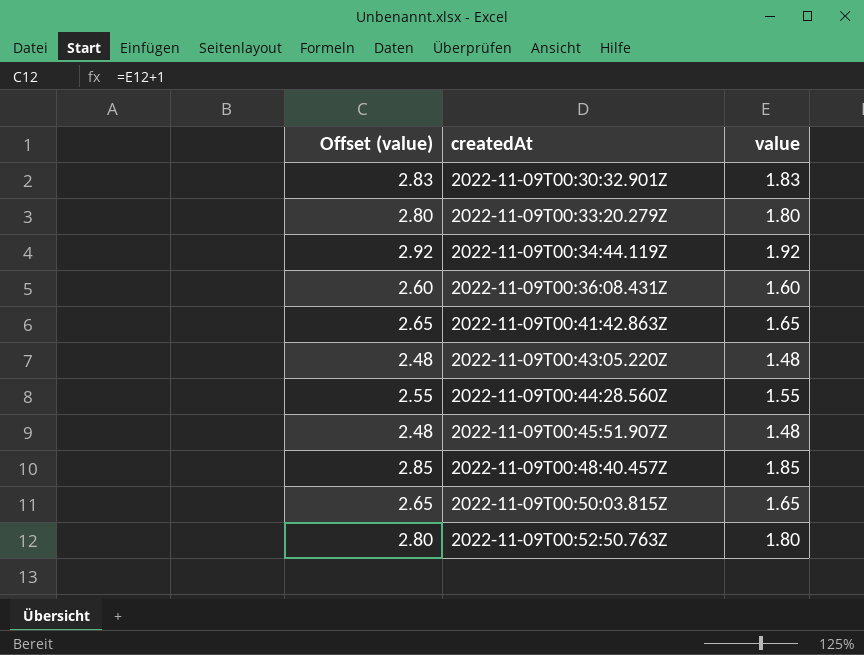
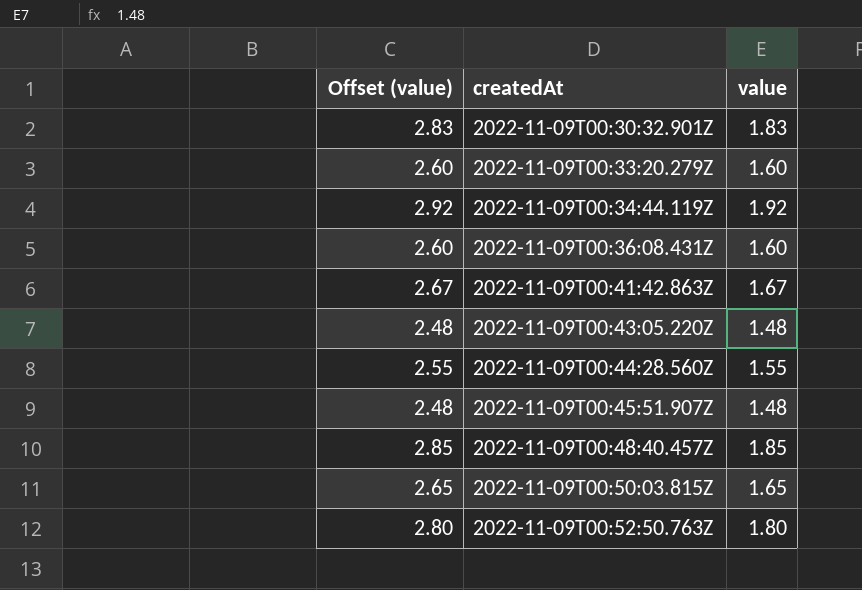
2022-11-09T00:33:20.279Z | Offset (value): 2.80 -> 2.60
2022-11-09T00:33:20.279Z | value: 1.80 -> 1.60
2022-11-09T00:41:42.863Z | Offset (value): 2.65 -> 2.67
2022-11-09T00:41:42.863Z | value: 1.65 -> 1.67

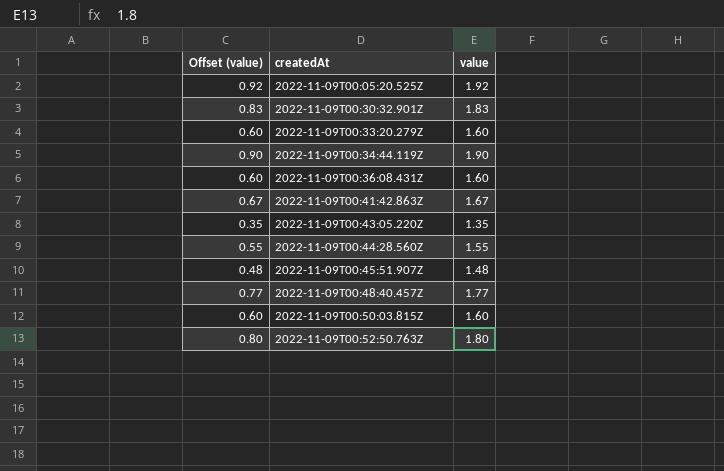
column Offset (value) | formula: [value] + 1 -> [value] - 1
row 2022-11-09T00:05:20.525Z: none -> 0.92 | 1.92
2022-11-09T00:34:44.119Z | value: 1.92 -> 1.90
2022-11-09T00:43:05.220Z | value: 1.48 -> 1.35
2022-11-09T00:48:40.457Z | value: 1.85 -> 1.77
2022-11-09T00:50:03.815Z | value: 1.65 -> 1.60

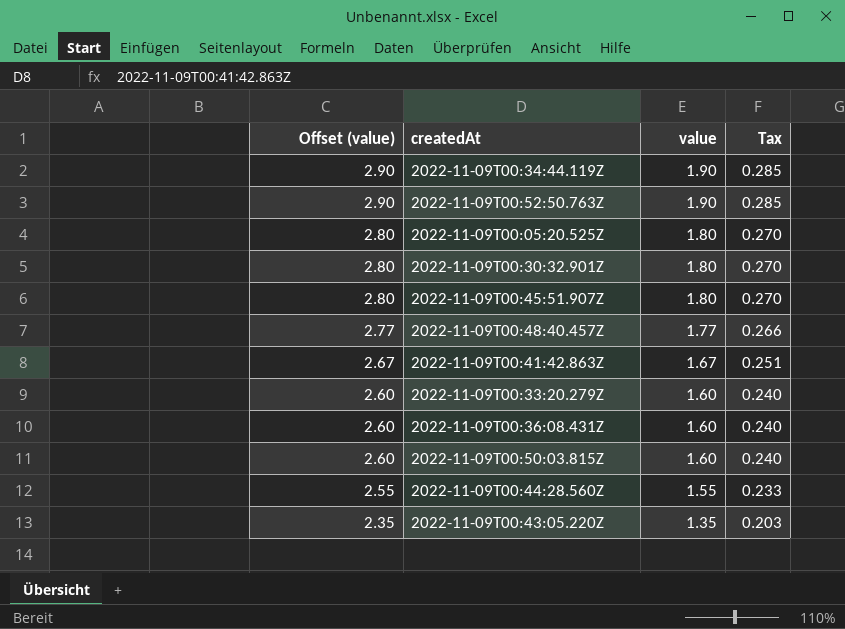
row order: createdAt ascending -> Offset (value) descending
column Offset (value) | formula: [value] - 1 -> [value] + 1
column Tax | formula: none -> [value] * 0.15
2022-11-09T00:52:50.763Z | value: 1.80 -> 1.90
2022-11-09T00:05:20.525Z | value: 1.92 -> 1.80
2022-11-09T00:30:32.901Z | value: 1.83 -> 1.80
2022-11-09T00:45:51.907Z | value: 1.48 -> 1.80

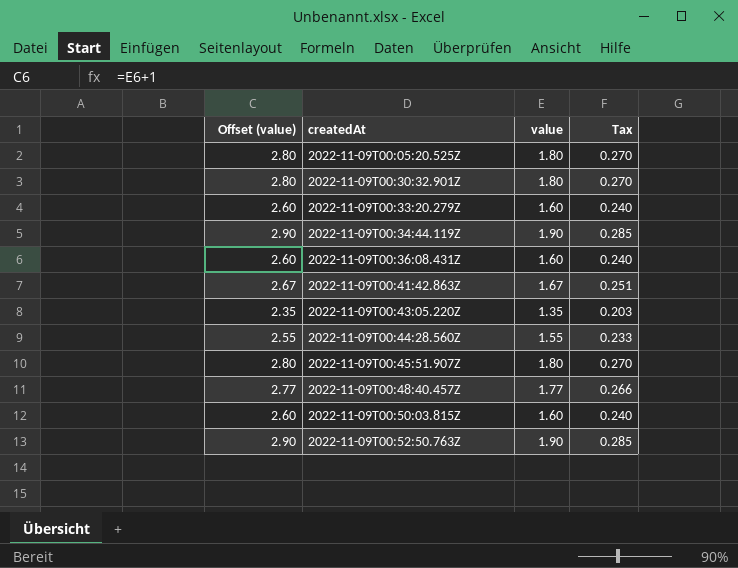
row order: Offset (value) descending -> createdAt ascending

